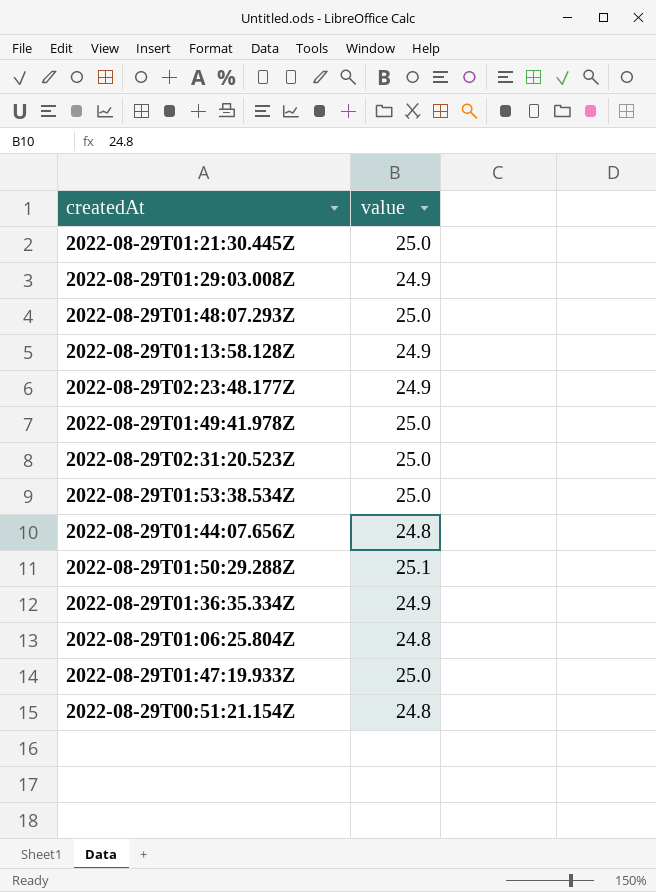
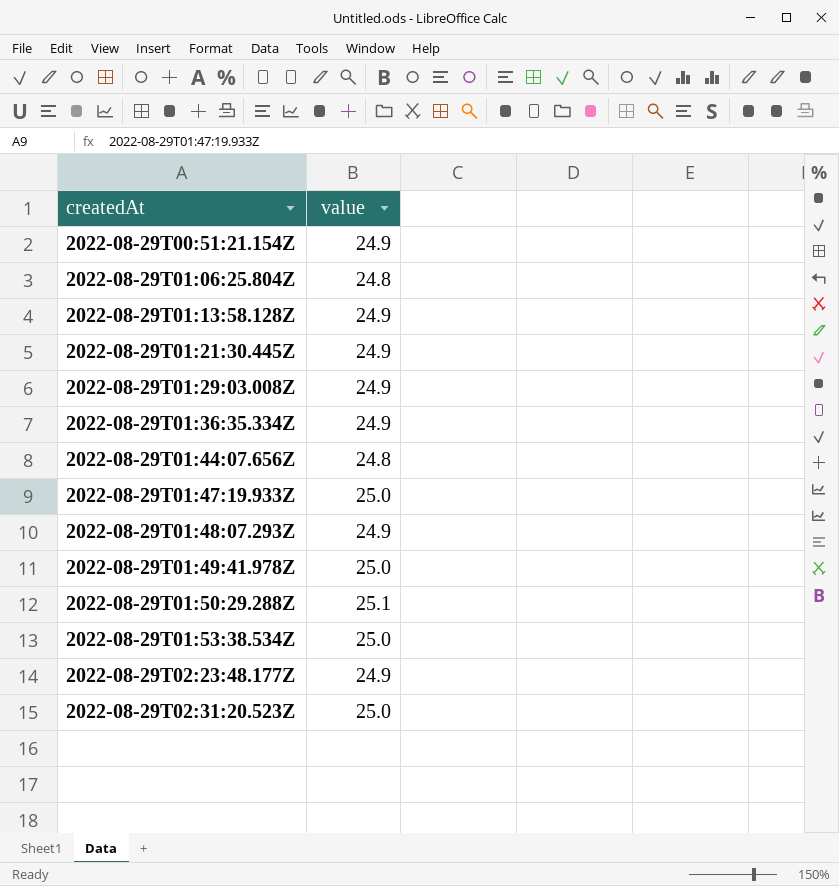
row order: none -> createdAt ascending
2022-08-29T00:51:21.154Z | value: 24.8 -> 24.9
2022-08-29T01:21:30.445Z | value: 25.0 -> 24.9
2022-08-29T01:48:07.293Z | value: 25.0 -> 24.9

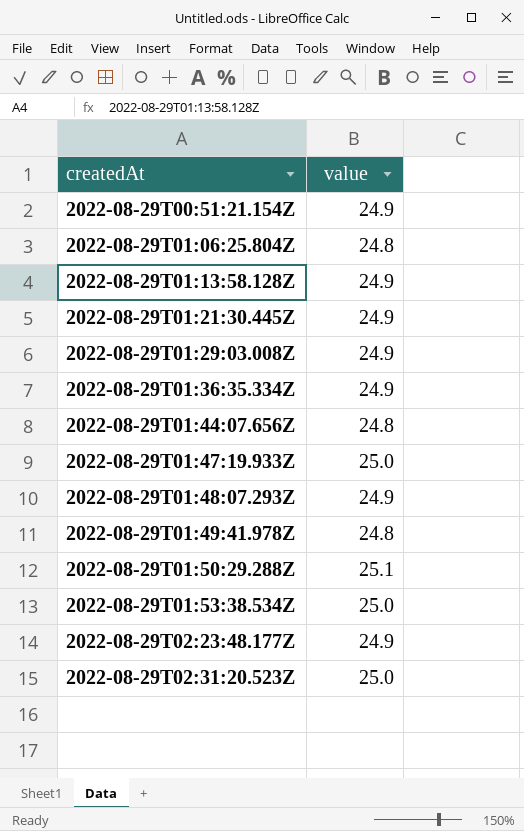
2022-08-29T01:49:41.978Z | value: 25.0 -> 24.8

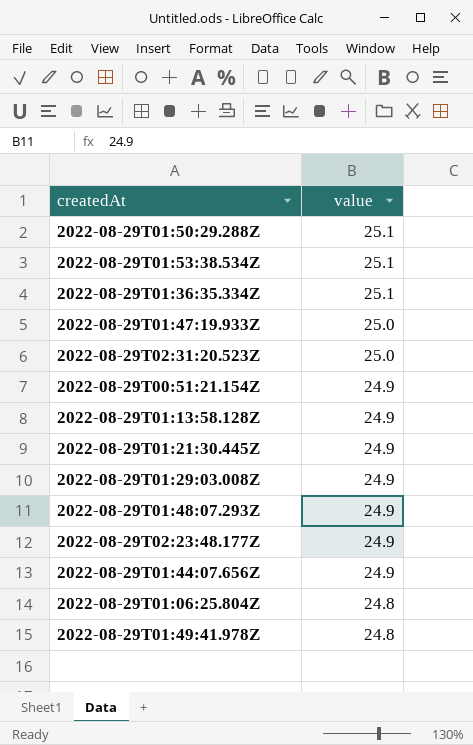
row order: createdAt ascending -> value descending
2022-08-29T01:53:38.534Z | value: 25.0 -> 25.1
2022-08-29T01:36:35.334Z | value: 24.9 -> 25.1
2022-08-29T01:44:07.656Z | value: 24.8 -> 24.9

